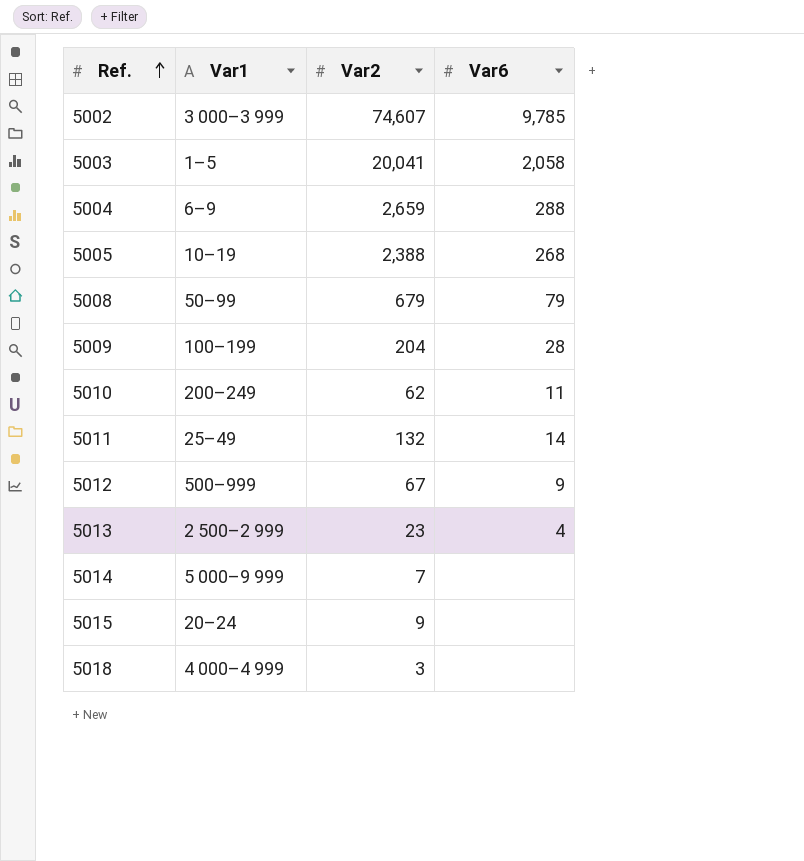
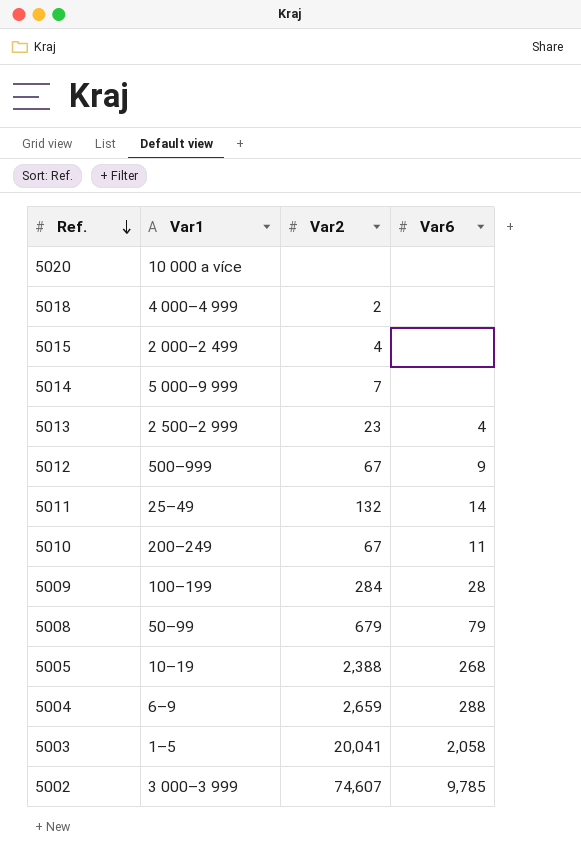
row order: Ref. ascending -> Ref. descending
row 5020: none -> 10 000 a více | none | none
5018 | Var2: 3 -> 2
5015 | Var1: 20–24 -> 2 000–2 499
5015 | Var2: 9 -> 4
5010 | Var2: 62 -> 67
5009 | Var2: 204 -> 284

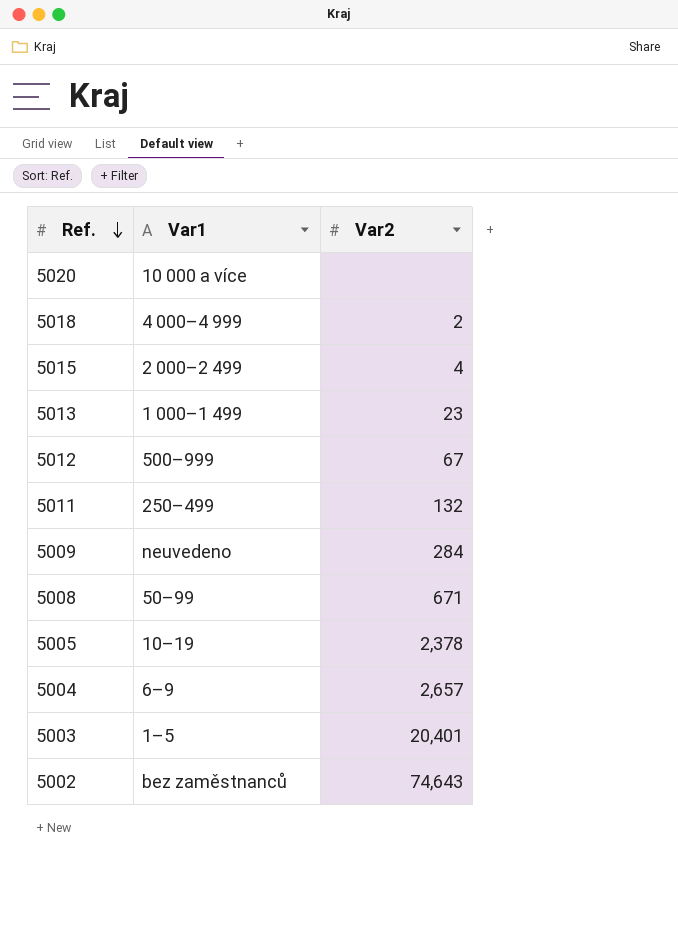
column Var6 | position: 4 -> none
row 5014: 5 000–9 999 | 7 | none -> none
row 5010: 200–249 | 67 | 11 -> none
5013 | Var1: 2 500–2 999 -> 1 000–1 499
5011 | Var1: 25–49 -> 250–499
5009 | Var1: 100–199 -> neuvedeno
5008 | Var2: 679 -> 671
5005 | Var2: 2,388 -> 2,378
5004 | Var2: 2,659 -> 2,657
5003 | Var2: 20,041 -> 20,401
5002 | Var1: 3 000–3 999 -> bez zaměstnanců
5002 | Var2: 74,607 -> 74,643

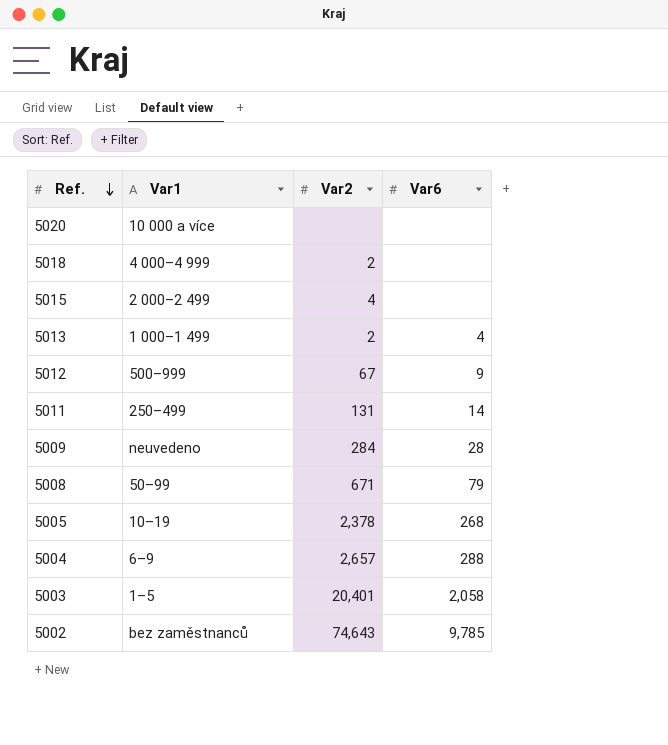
column Var6 | position: none -> 4
5013 | Var2: 23 -> 2
5011 | Var2: 132 -> 131

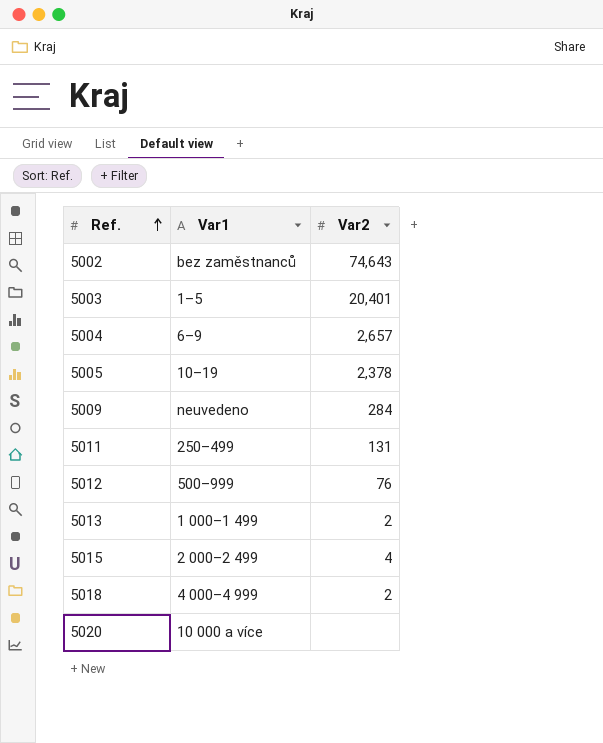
row order: Ref. descending -> Ref. ascending
column Var6 | position: 4 -> none
row 5008: 50–99 | 671 | 79 -> none
5012 | Var2: 67 -> 76

